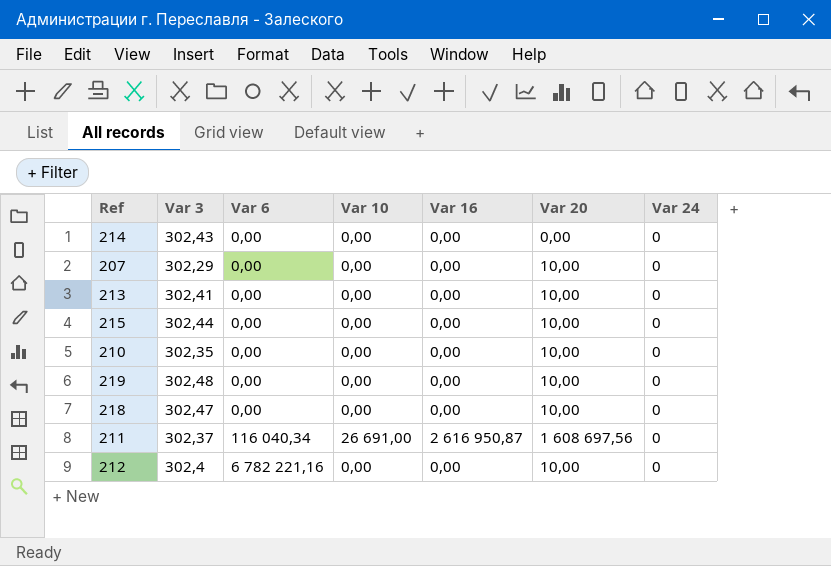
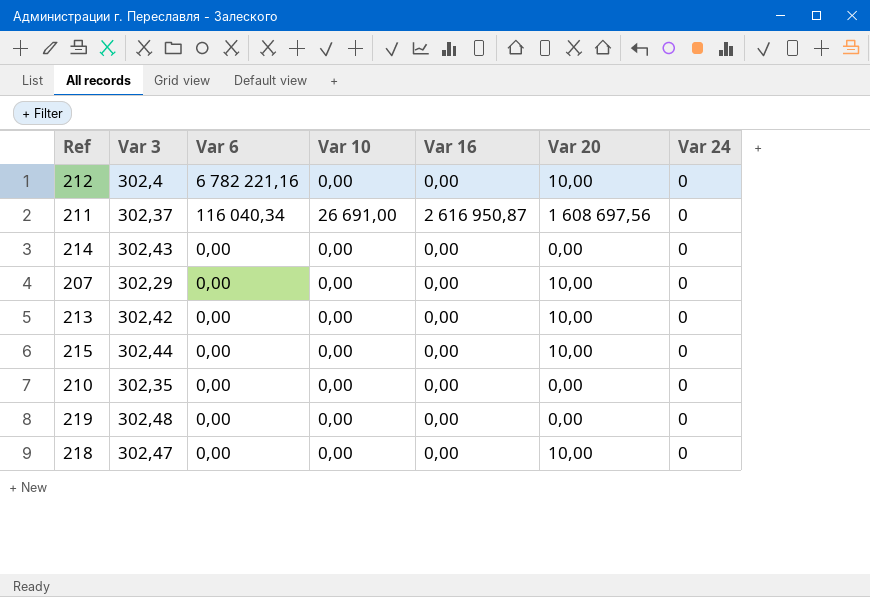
row order: Var 6 ascending -> Var 6 descending
213 | Var 3: 302,41 -> 302,42
210 | Var 20: 10,00 -> 0,00
219 | Var 20: 10,00 -> 0,00

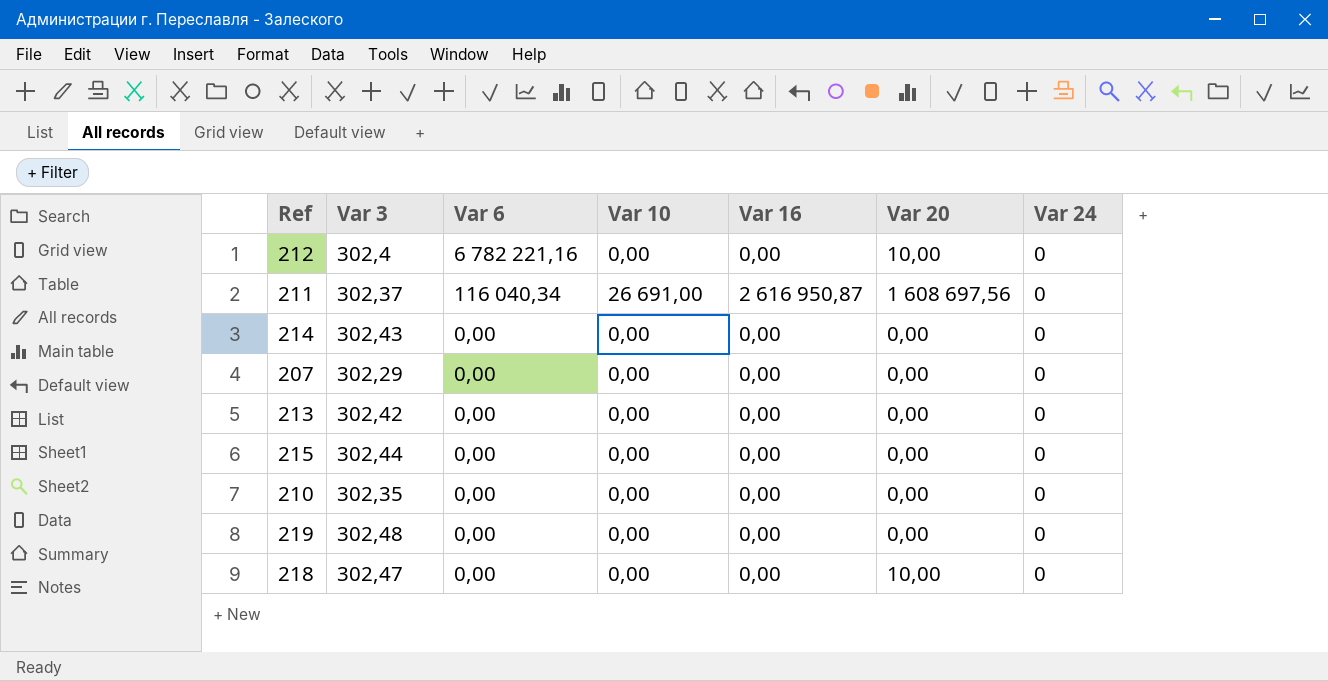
207 | Var 20: 10,00 -> 0,00
213 | Var 20: 10,00 -> 0,00
215 | Var 20: 10,00 -> 0,00

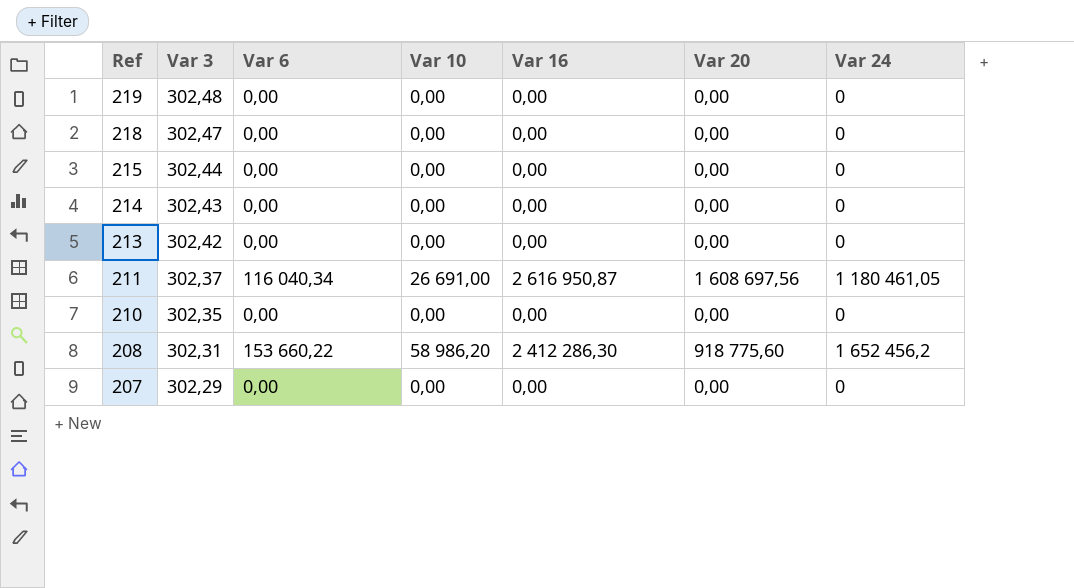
row order: Var 6 descending -> Ref descending
row 212: 302,4 | 6 782 221,16 | 0,00 | 0,00 | 10,00 | 0 -> none
218 | Var 20: 10,00 -> 0,00
211 | Var 24: 0 -> 1 180 461,05
row 208: none -> 302,31 | 153 660,22 | 58 986,20 | 2 412 286,30 | 918 775,60 | 1 652 456,2

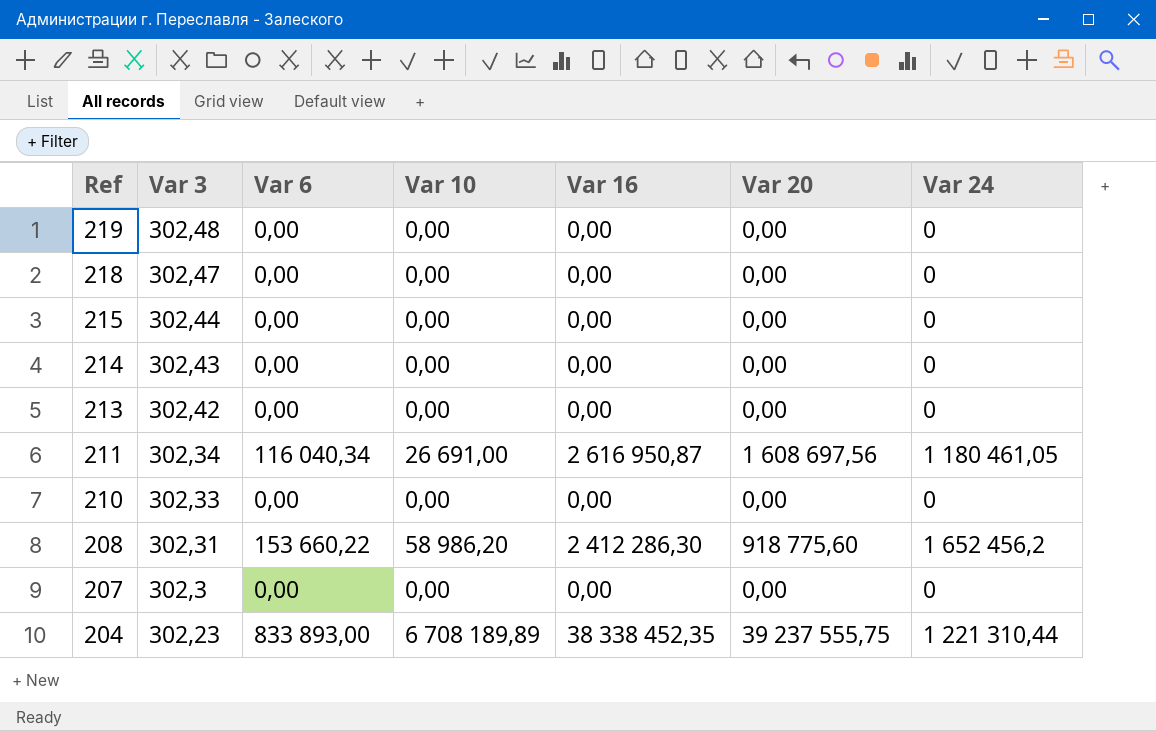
211 | Var 3: 302,37 -> 302,34
210 | Var 3: 302,35 -> 302,33
207 | Var 3: 302,29 -> 302,3
row 204: none -> 302,23 | 833 893,00 | 6 708 189,89 | 38 338 452,35 | 39 237 555,75 | 1 221 310,44

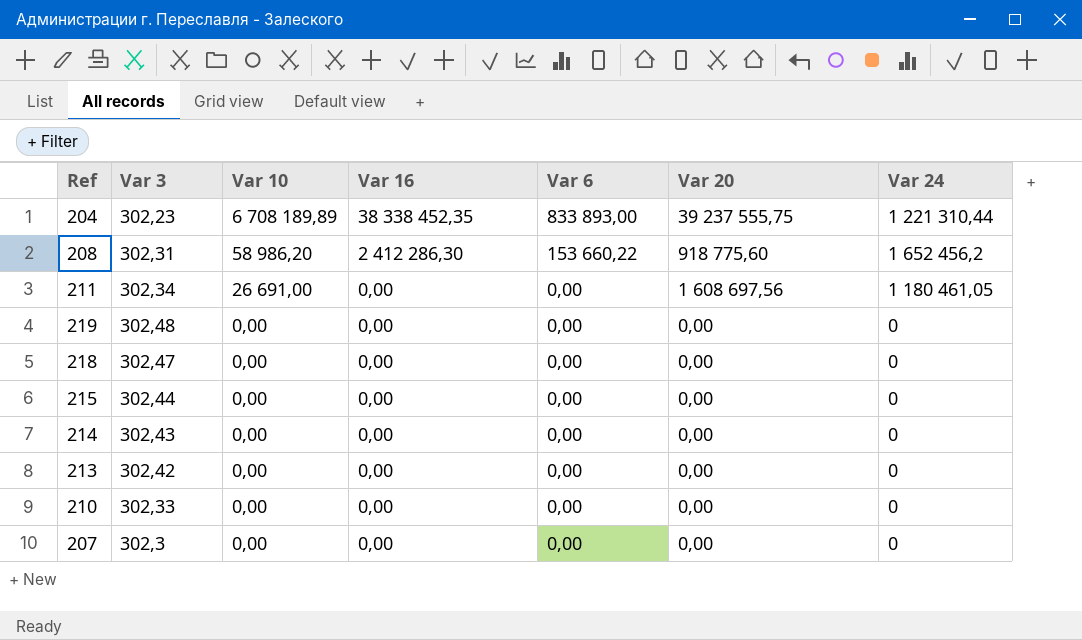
row order: Ref descending -> Var 10 descending
column Var 6 | position: 3 -> 5
211 | Var 16: 2 616 950,87 -> 0,00
211 | Var 6: 116 040,34 -> 0,00

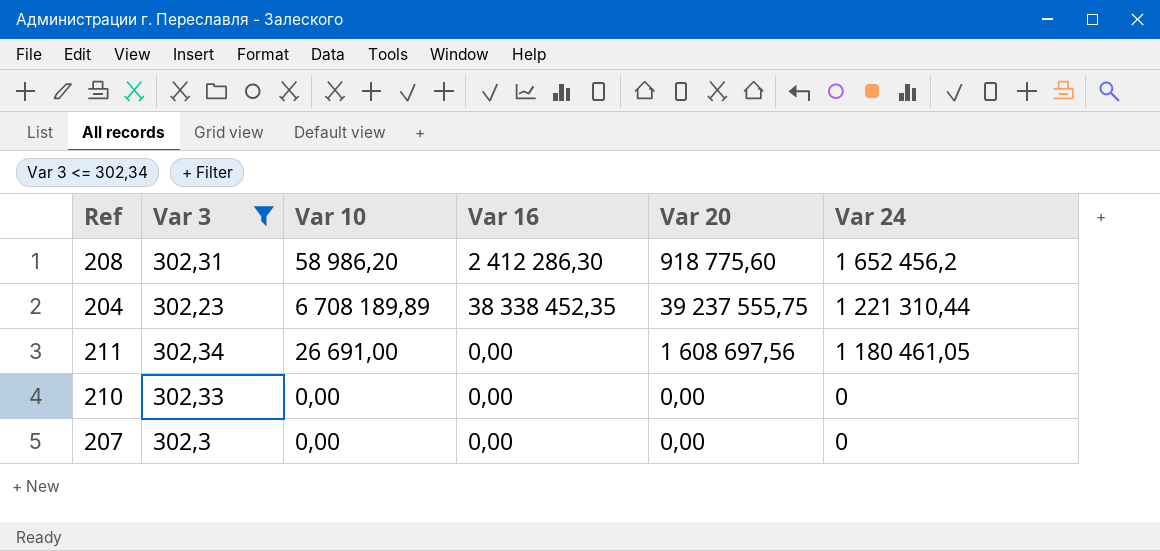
filter: none -> Var 3 <= 302,34
row order: Var 10 descending -> Var 24 descending
column Var 6 | position: 5 -> none

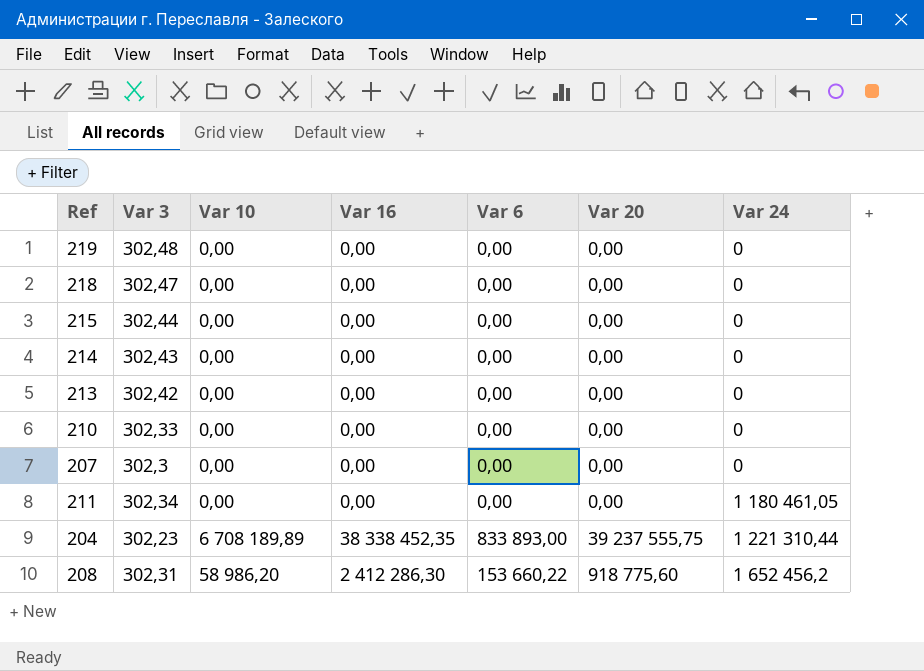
filter: Var 3 <= 302,34 -> none
row order: Var 24 descending -> Var 24 ascending
column Var 6 | position: none -> 5
211 | Var 10: 26 691,00 -> 0,00
211 | Var 20: 1 608 697,56 -> 0,00

